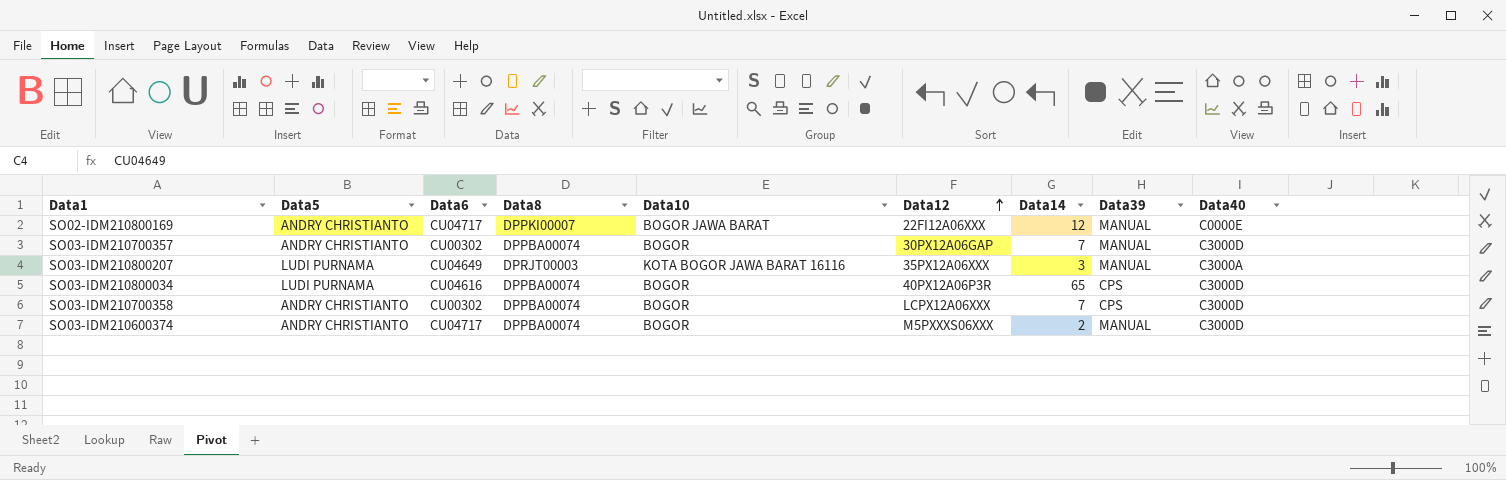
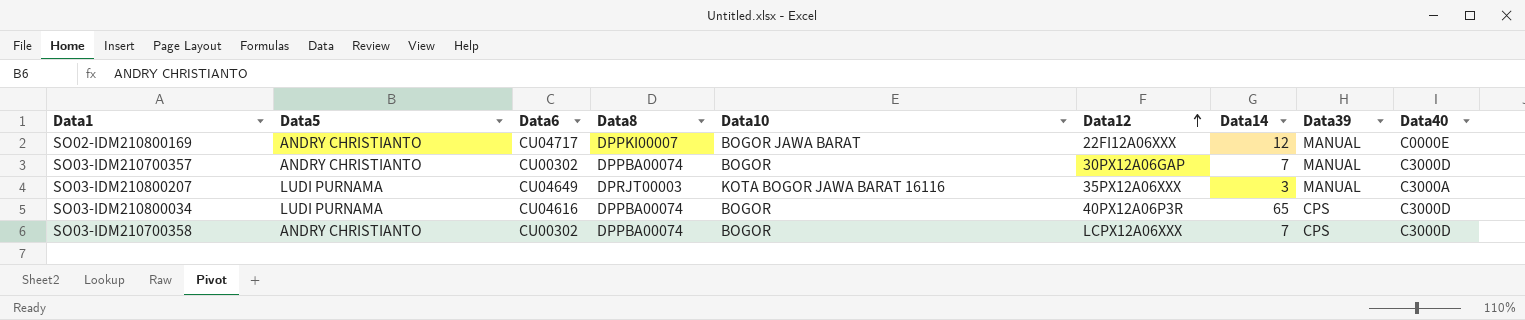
row SO03-IDM210600374: ANDRY CHRISTIANTO | CU04717 | DPPBA00074 | BOGOR | M5PXXXS06XXX | 2 | MANUAL | C3000D -> none

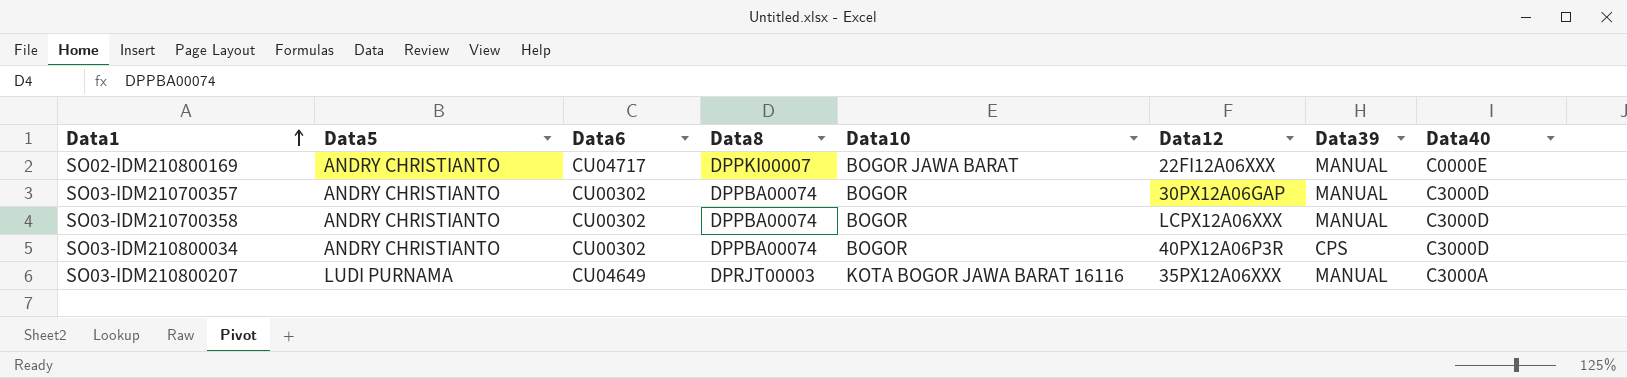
row order: Data12 ascending -> Data1 ascending
column Data14 | position: 7 -> none
SO03-IDM210700358 | Data39: CPS -> MANUAL
SO03-IDM210800034 | Data5: LUDI PURNAMA -> ANDRY CHRISTIANTO
SO03-IDM210800034 | Data6: CU04616 -> CU00302

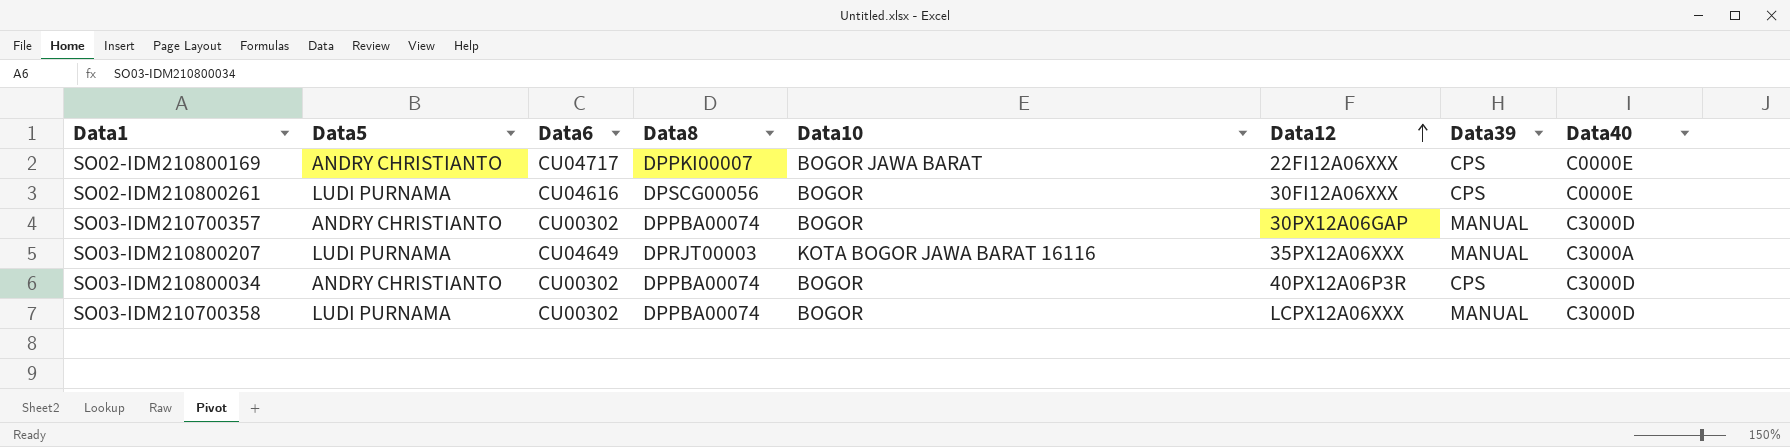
row order: Data1 ascending -> Data12 ascending
SO02-IDM210800169 | Data39: MANUAL -> CPS
row SO02-IDM210800261: none -> LUDI PURNAMA | CU04616 | DPSCG00056 | BOGOR | 30FI12A06XXX | CPS | C0000E
SO03-IDM210700358 | Data5: ANDRY CHRISTIANTO -> LUDI PURNAMA

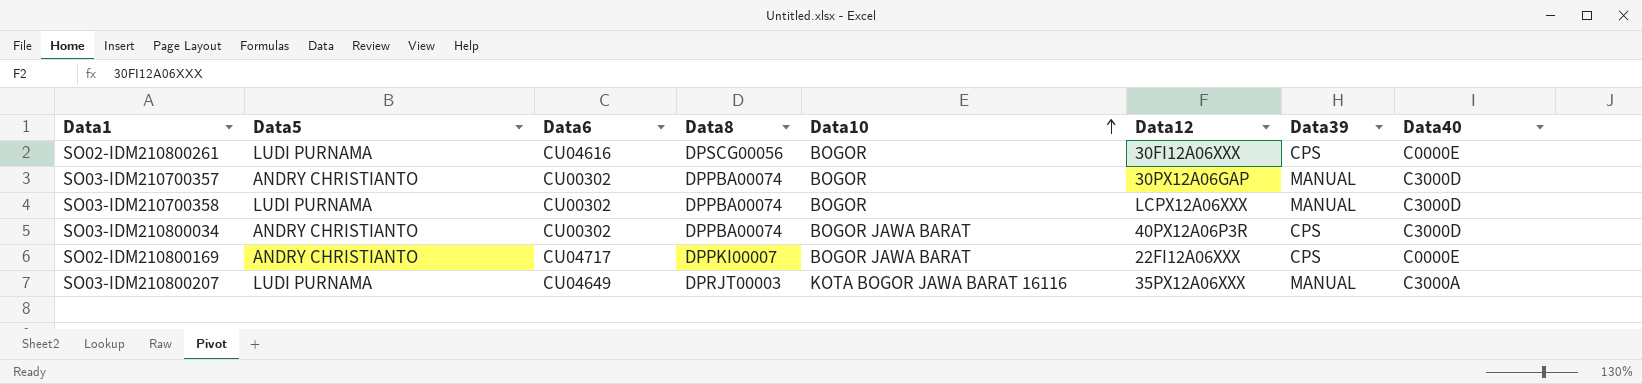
row order: Data12 ascending -> Data10 ascending
SO03-IDM210800034 | Data10: BOGOR -> BOGOR JAWA BARAT

